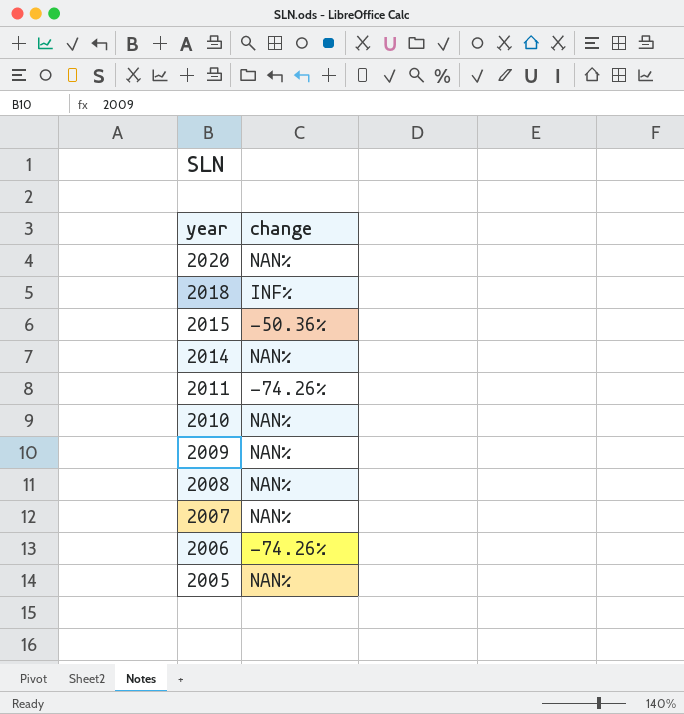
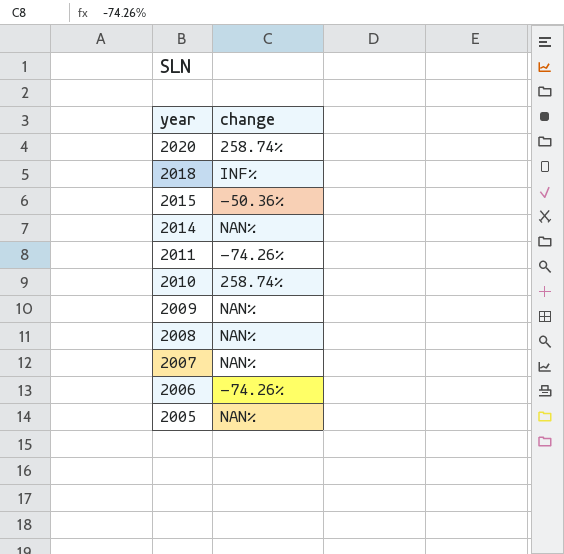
2020 | change: NAN% -> 258.74%
2010 | change: NAN% -> 258.74%

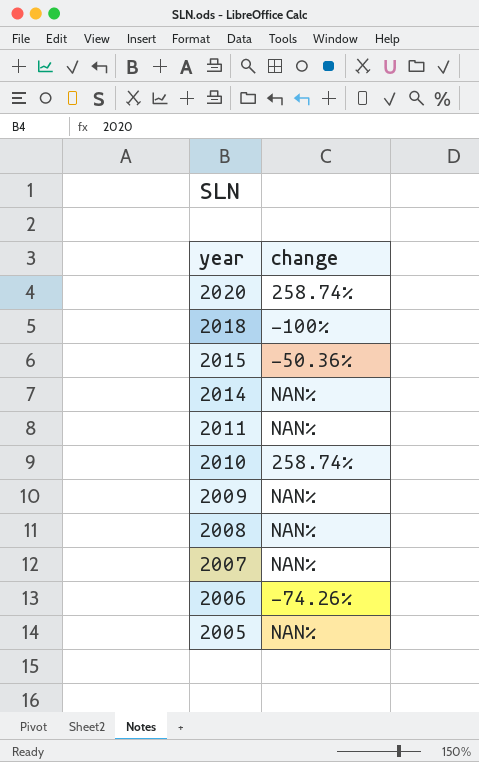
2018 | change: INF% -> -100%
2011 | change: -74.26% -> NAN%

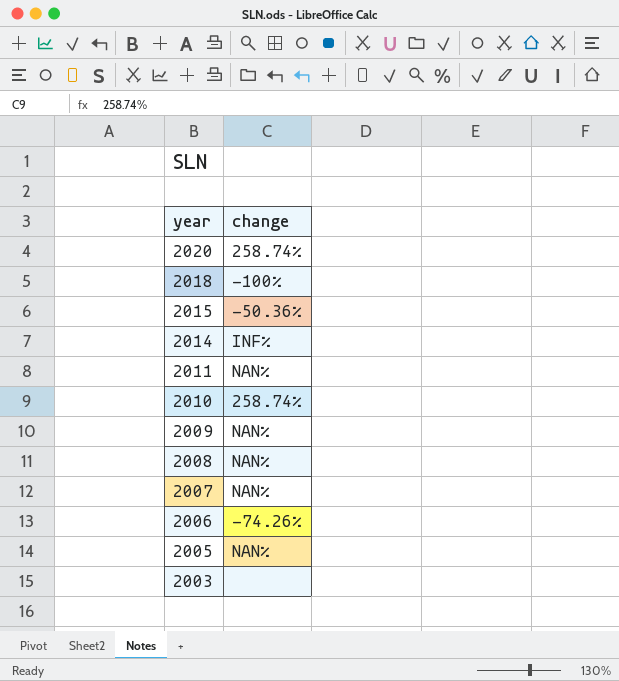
2014 | change: NAN% -> INF%
row 2003: none -> none

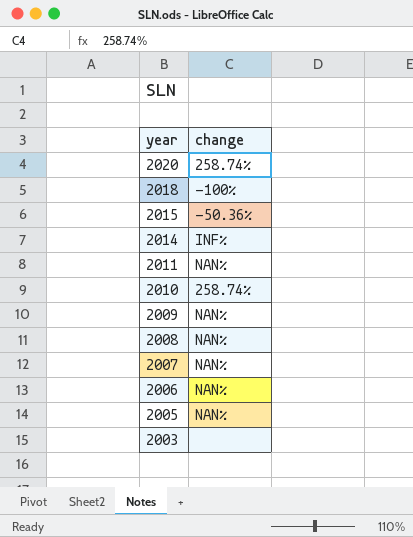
2006 | change: -74.26% -> NAN%

